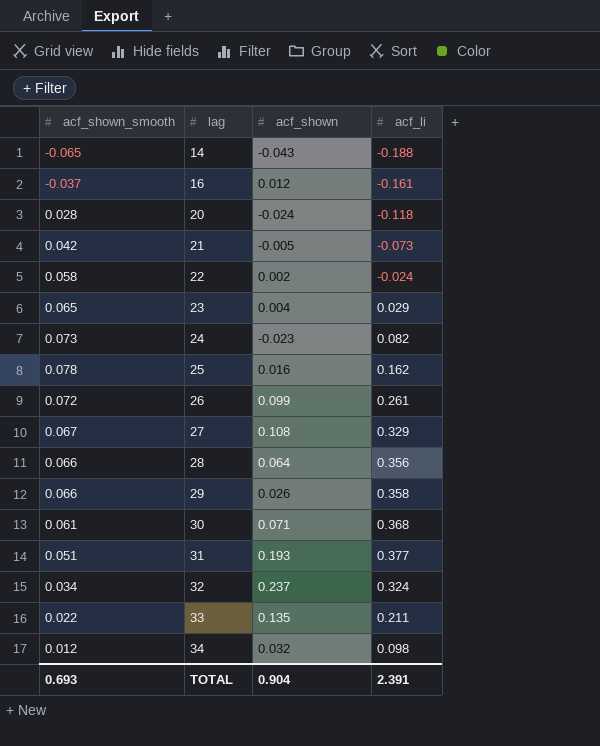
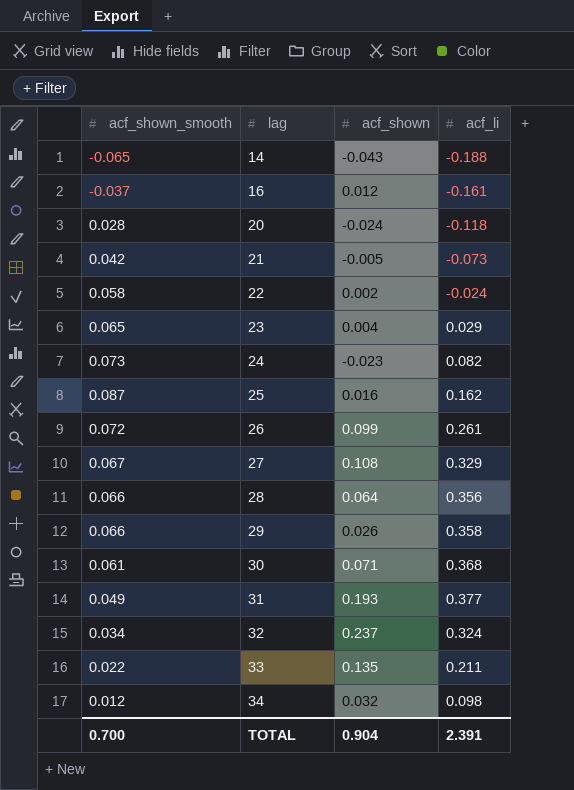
25 | acf_shown_smooth: 0.078 -> 0.087
31 | acf_shown_smooth: 0.051 -> 0.049
TOTAL | acf_shown_smooth: 0.693 -> 0.700

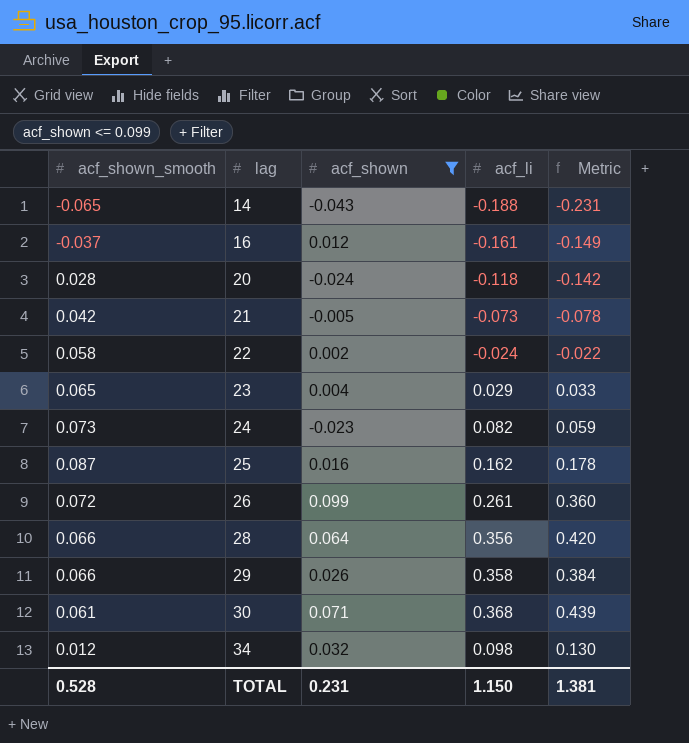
filter: none -> acf_shown <= 0.099
column Metric | formula: none -> [acf_shown] + [acf_li]
TOTAL | acf_shown_smooth: 0.700 -> 0.528
TOTAL | acf_shown: 0.904 -> 0.231
TOTAL | acf_li: 2.391 -> 1.150

